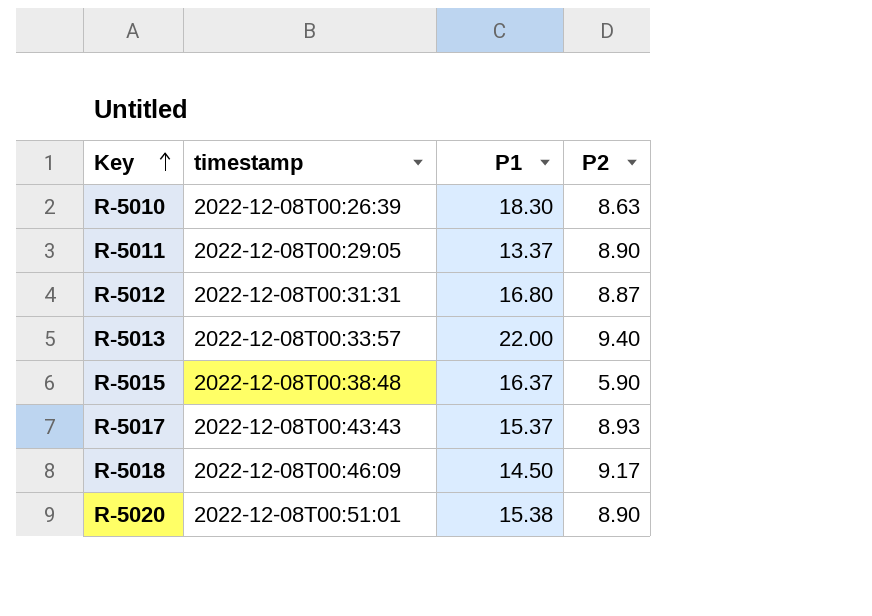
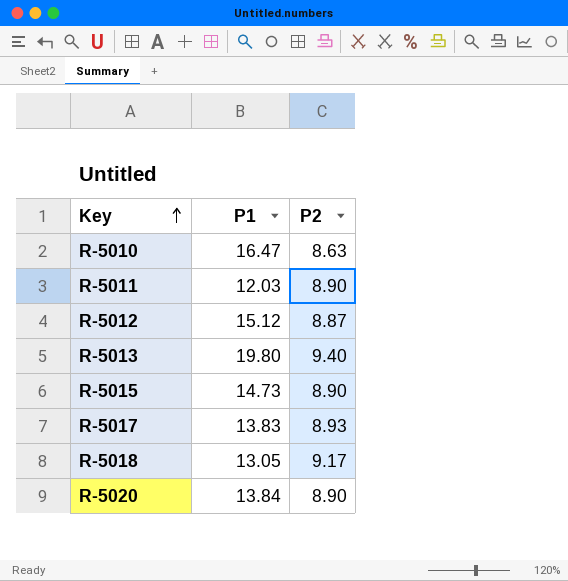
column timestamp | position: 2 -> none
R-5010 | P1: 18.30 -> 16.47
R-5011 | P1: 13.37 -> 12.03
R-5012 | P1: 16.80 -> 15.12
R-5013 | P1: 22.00 -> 19.80
R-5015 | P1: 16.37 -> 14.73
R-5015 | P2: 5.90 -> 8.90
R-5017 | P1: 15.37 -> 13.83
R-5018 | P1: 14.50 -> 13.05
R-5020 | P1: 15.38 -> 13.84

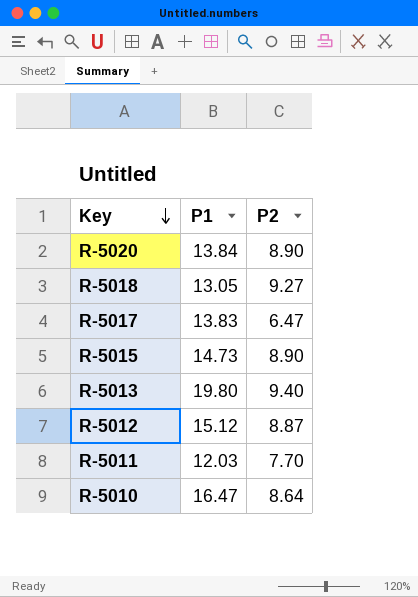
row order: Key ascending -> Key descending
R-5018 | P2: 9.17 -> 9.27
R-5017 | P2: 8.93 -> 6.47
R-5011 | P2: 8.90 -> 7.70
R-5010 | P2: 8.63 -> 8.64

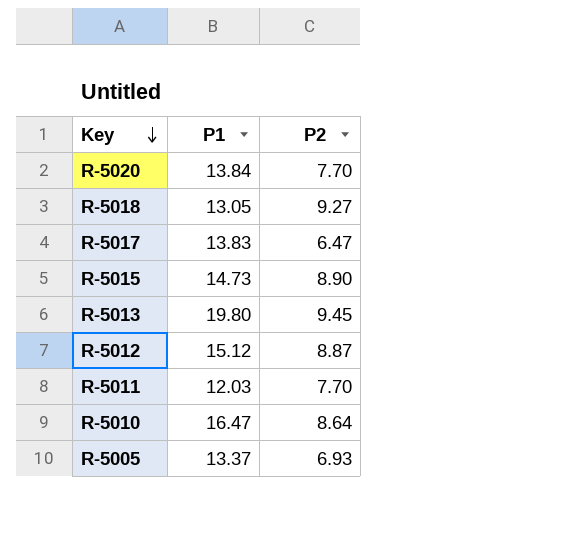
R-5020 | P2: 8.90 -> 7.70
R-5013 | P2: 9.40 -> 9.45
row R-5005: none -> 13.37 | 6.93

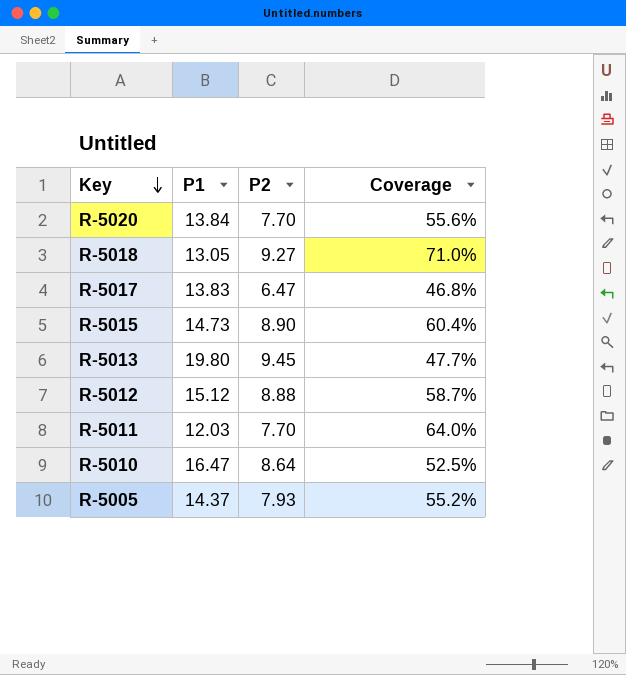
column Coverage | formula: none -> [P2] / [P1]
R-5012 | P2: 8.87 -> 8.88
R-5005 | P1: 13.37 -> 14.37
R-5005 | P2: 6.93 -> 7.93

